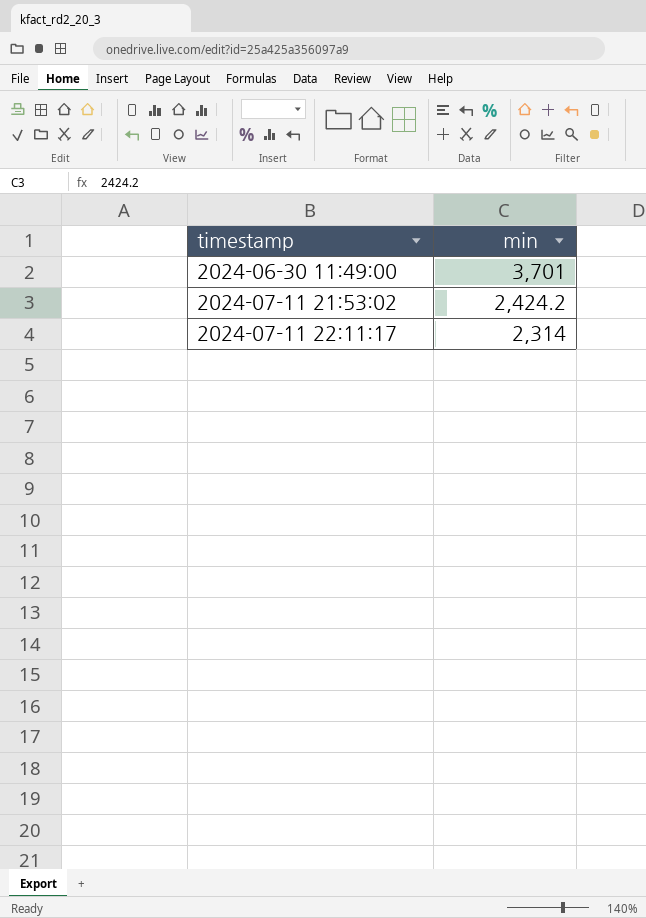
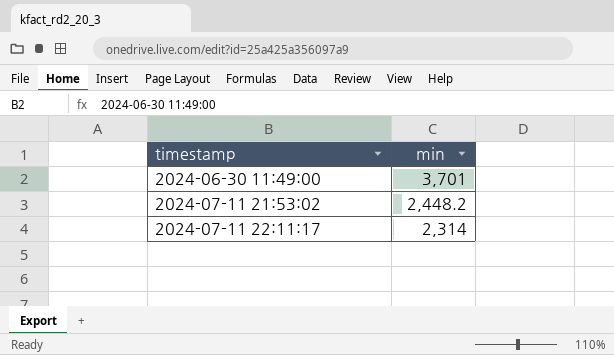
2024-07-11 21:53:02 | min: 2,424.2 -> 2,448.2

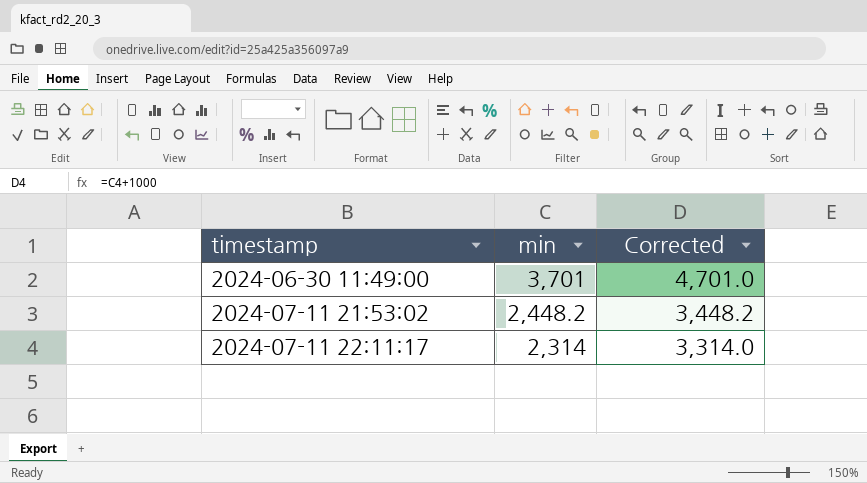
column Corrected | formula: none -> [min] + 1000

